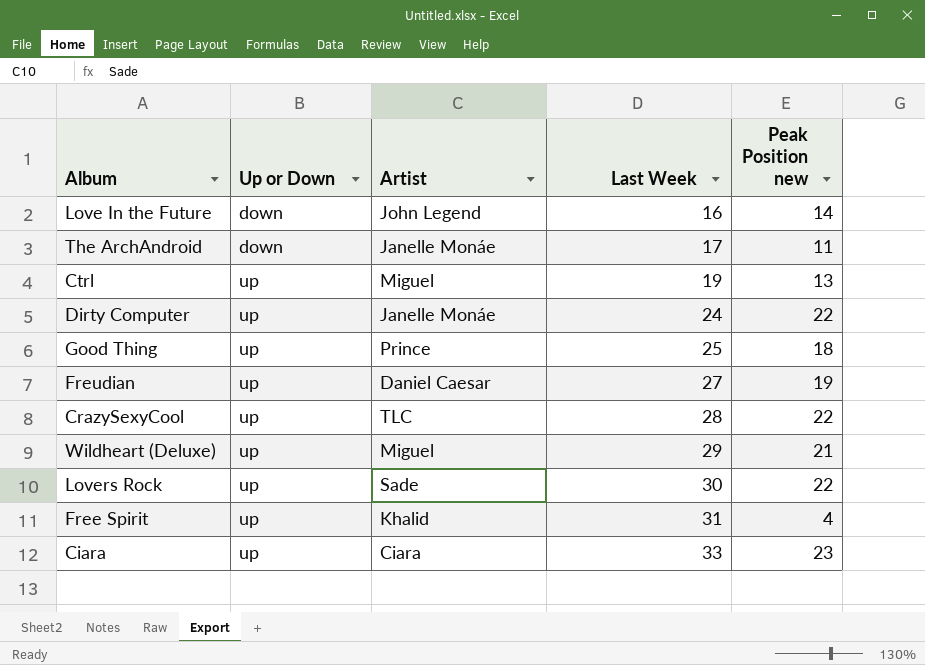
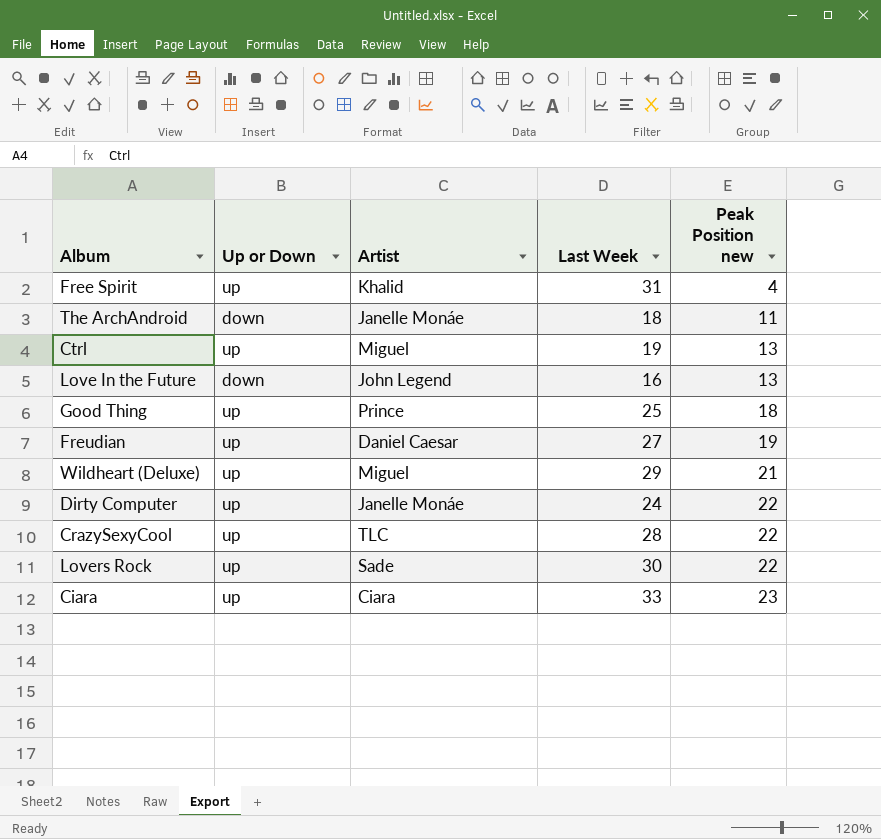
row order: Up or Down ascending -> Peak Position new ascending
The ArchAndroid | Last Week: 17 -> 18
Love In the Future | Peak Position new: 14 -> 13

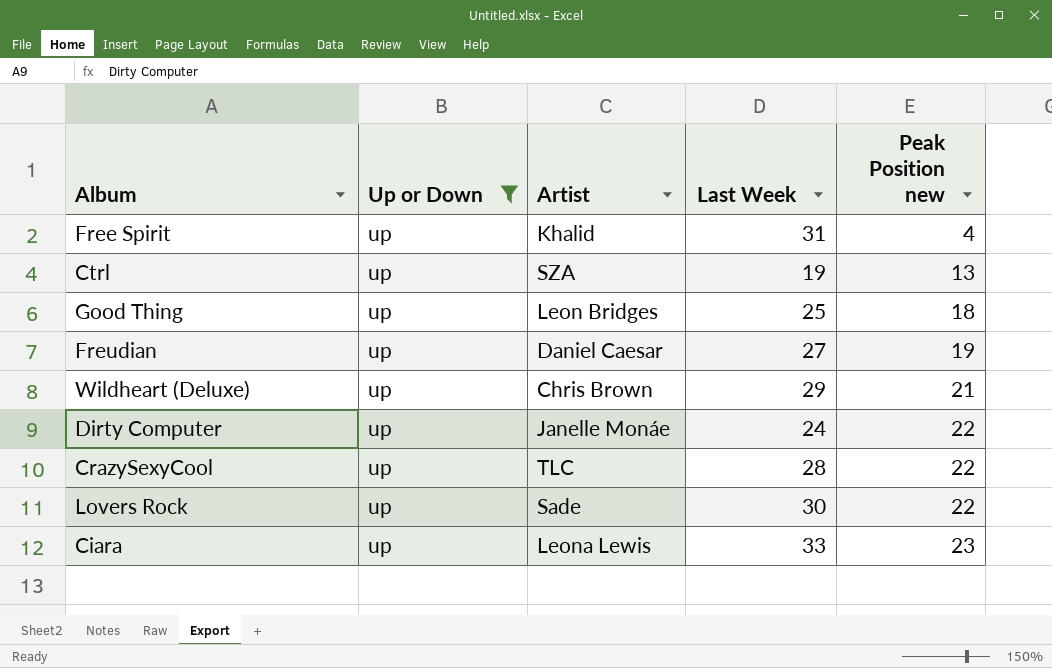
filter: none -> Up or Down = up
Ctrl | Artist: Miguel -> SZA
Good Thing | Artist: Prince -> Leon Bridges
Wildheart (Deluxe) | Artist: Miguel -> Chris Brown
Ciara | Artist: Ciara -> Leona Lewis

